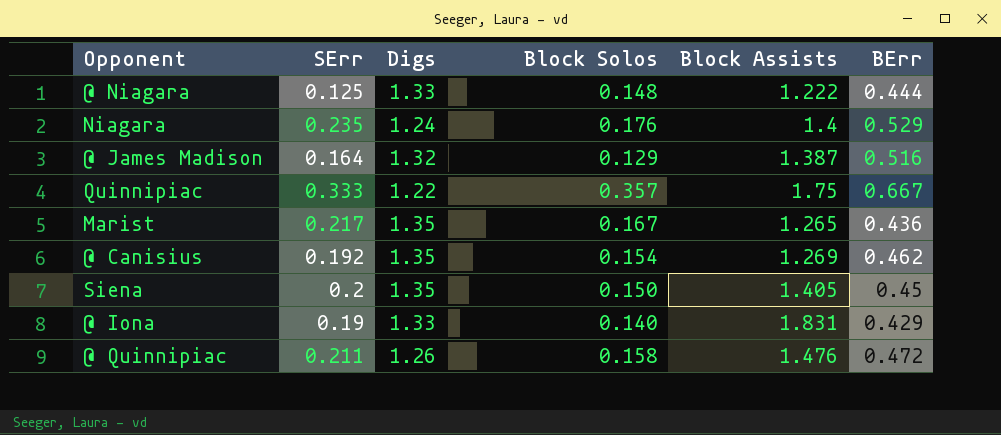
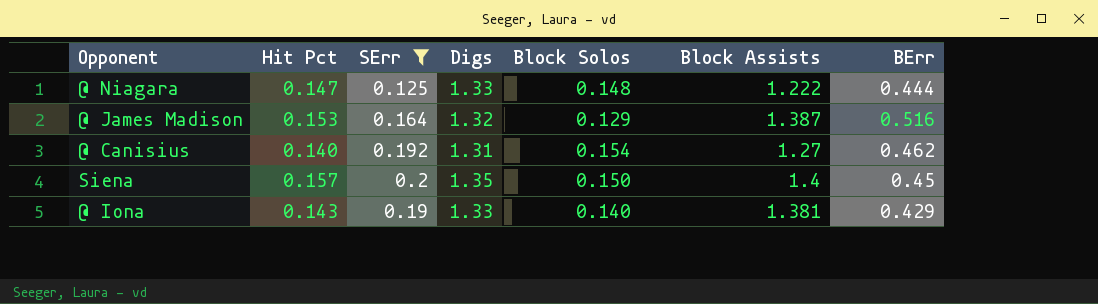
filter: none -> SErr <= 0.2
column Hit Pct | position: none -> 2
@ Canisius | Digs: 1.35 -> 1.31
@ Canisius | Block Assists: 1.269 -> 1.27
Siena | Block Assists: 1.405 -> 1.4
@ Iona | Block Assists: 1.831 -> 1.381

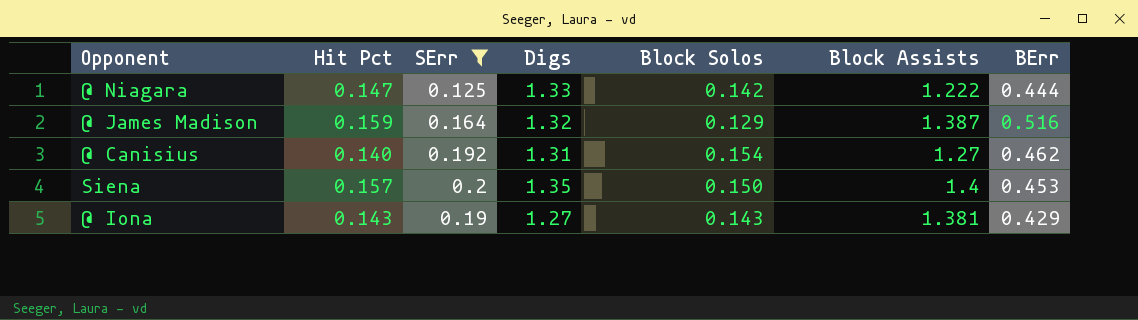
@ Niagara | Block Solos: 0.148 -> 0.142
@ James Madison | Hit Pct: 0.153 -> 0.159
Siena | BErr: 0.45 -> 0.453
@ Iona | Digs: 1.33 -> 1.27
@ Iona | Block Solos: 0.140 -> 0.143

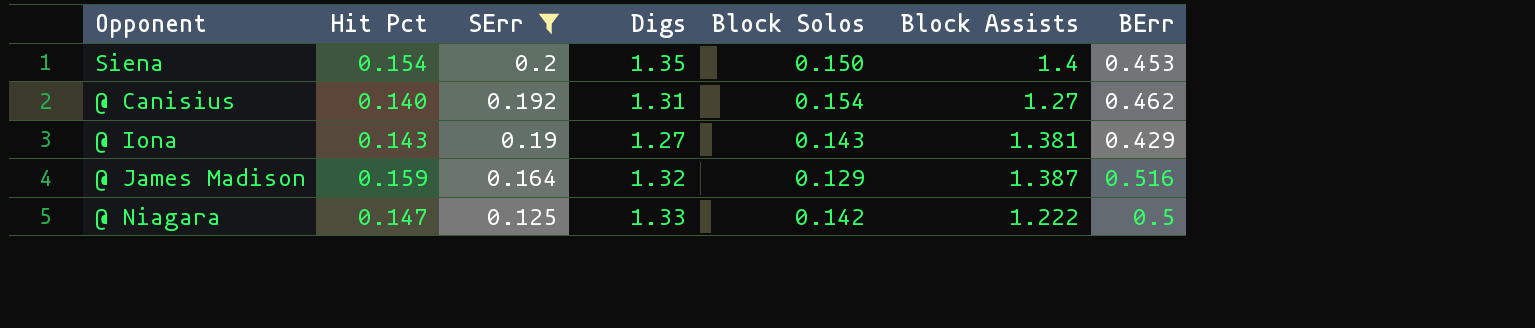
row order: none -> SErr descending
Siena | Hit Pct: 0.157 -> 0.154
@ Niagara | BErr: 0.444 -> 0.5

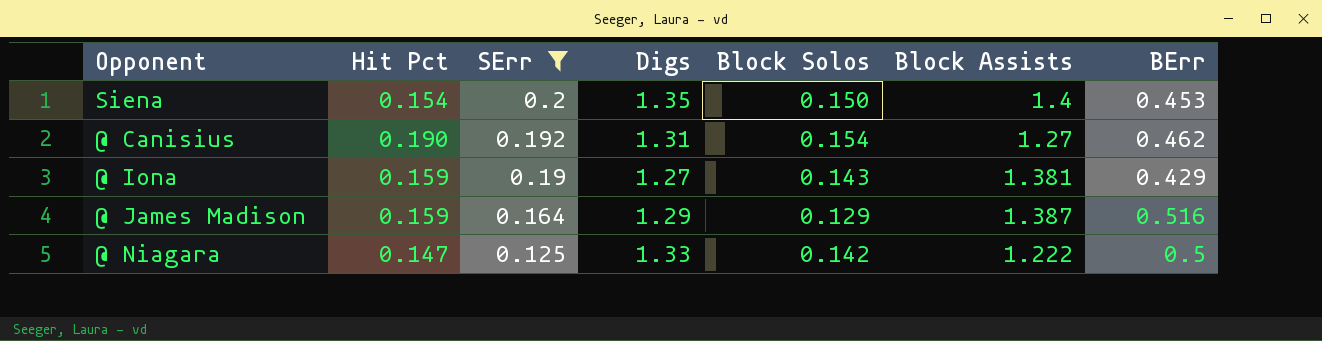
@ Canisius | Hit Pct: 0.140 -> 0.190
@ Iona | Hit Pct: 0.143 -> 0.159
@ James Madison | Digs: 1.32 -> 1.29

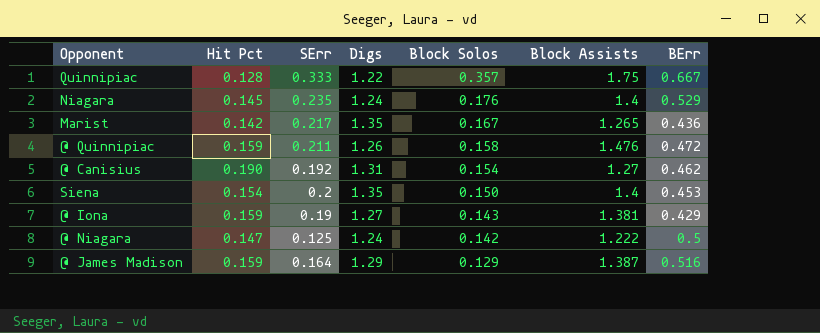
filter: SErr <= 0.2 -> none
row order: SErr descending -> Block Solos descending
@ Niagara | Digs: 1.33 -> 1.24

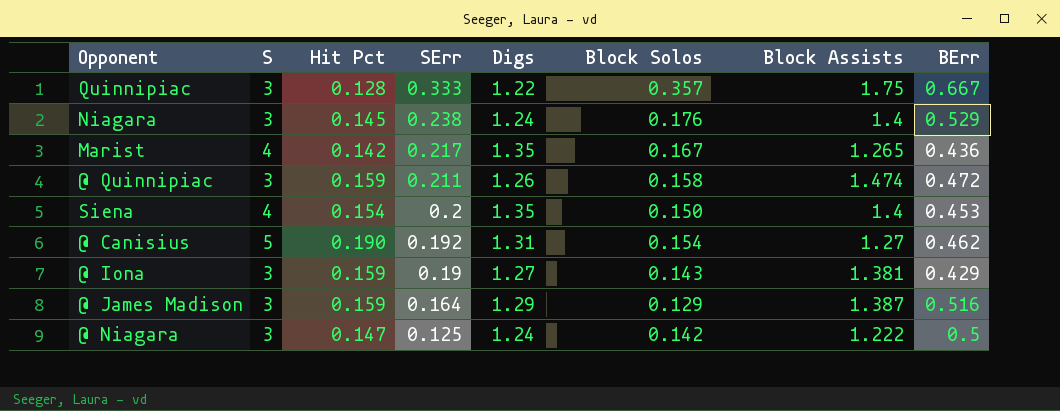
row order: Block Solos descending -> SErr descending
column S | position: none -> 2
Niagara | SErr: 0.235 -> 0.238
@ Quinnipiac | Block Assists: 1.476 -> 1.474

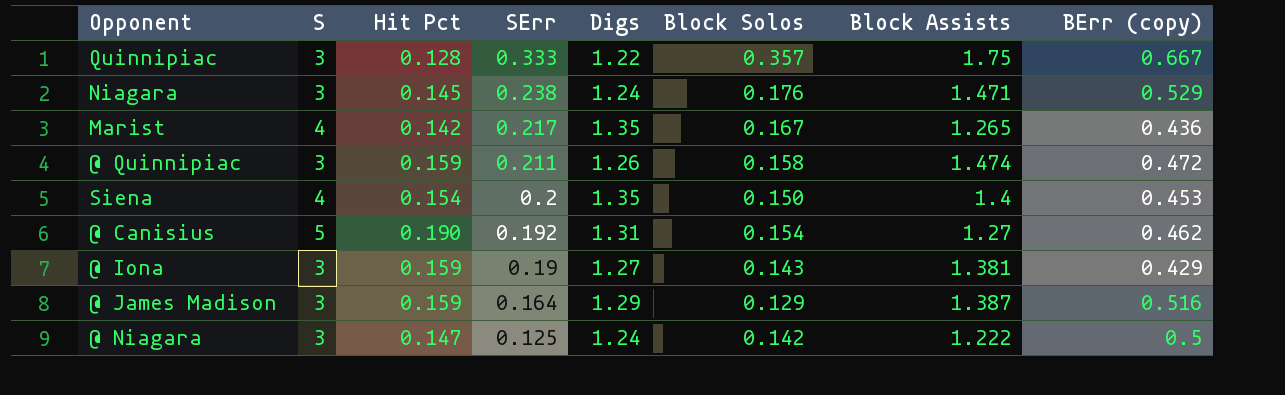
column name: BErr -> BErr (copy)
Niagara | Block Assists: 1.4 -> 1.471

